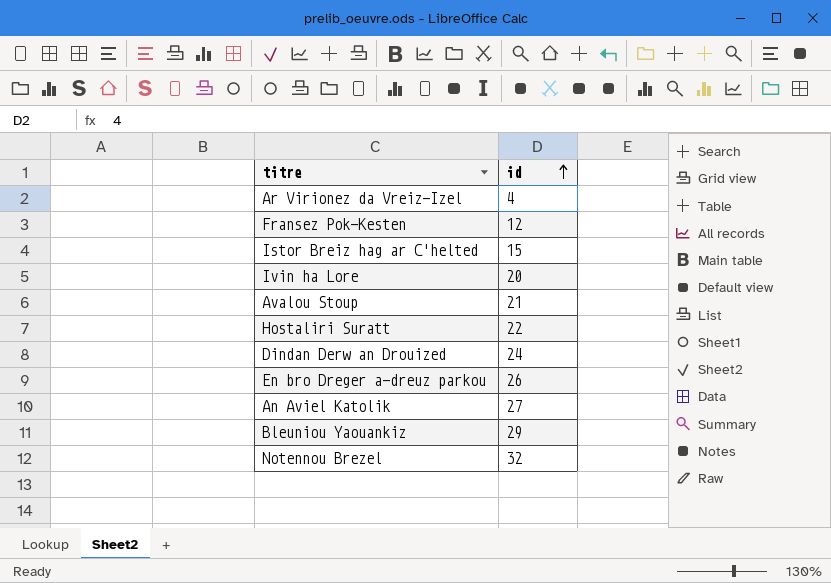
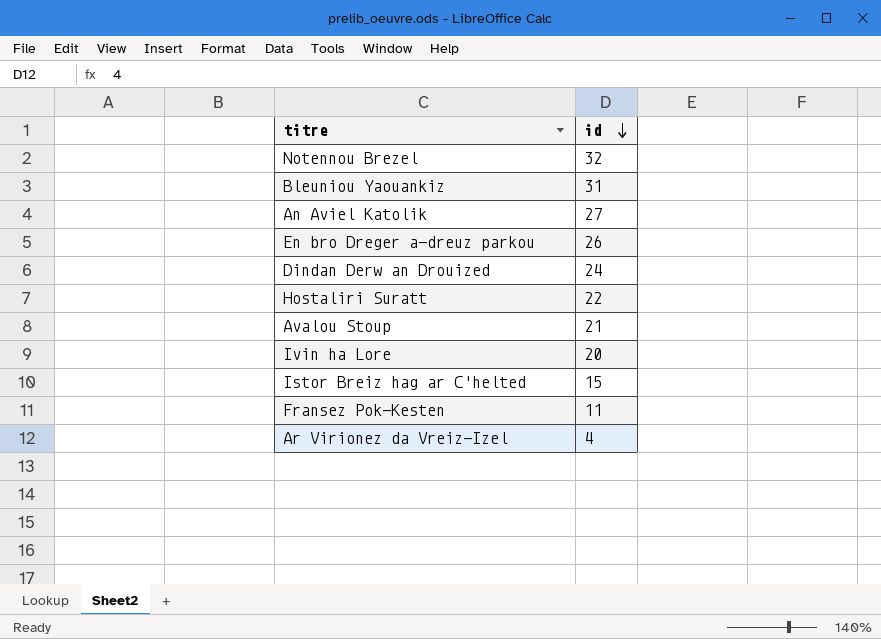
row order: id ascending -> id descending
Bleuniou Yaouankiz | id: 29 -> 31
Fransez Pok-Kesten | id: 12 -> 11

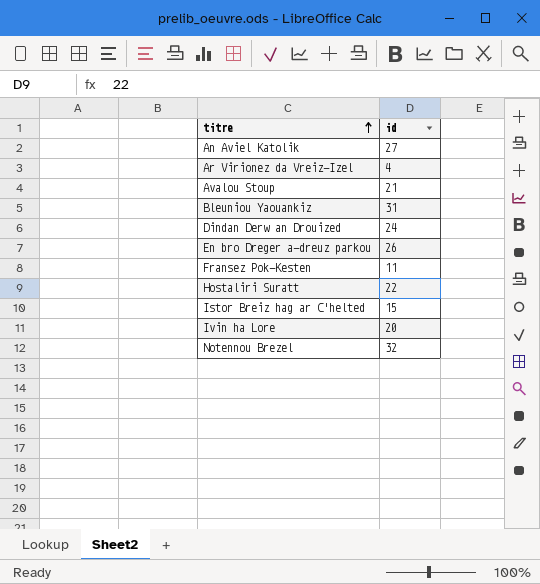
row order: id descending -> titre ascending

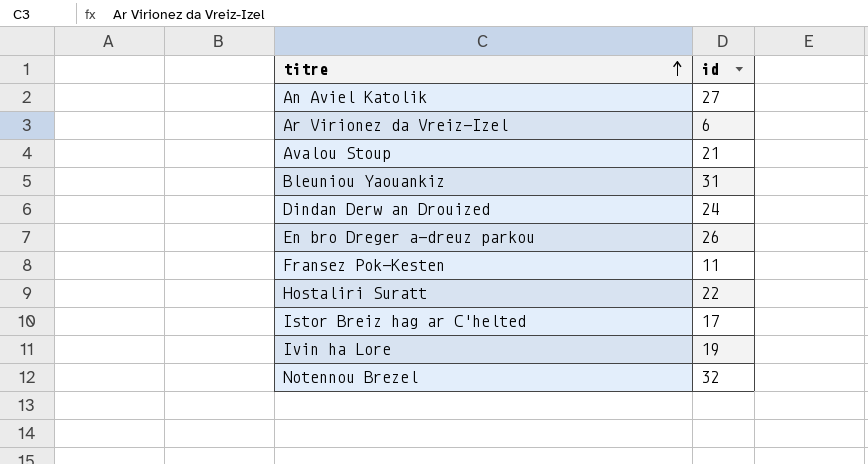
Ar Virionez da Vreiz-Izel | id: 4 -> 6
Istor Breiz hag ar C'helted | id: 15 -> 17
Ivin ha Lore | id: 20 -> 19

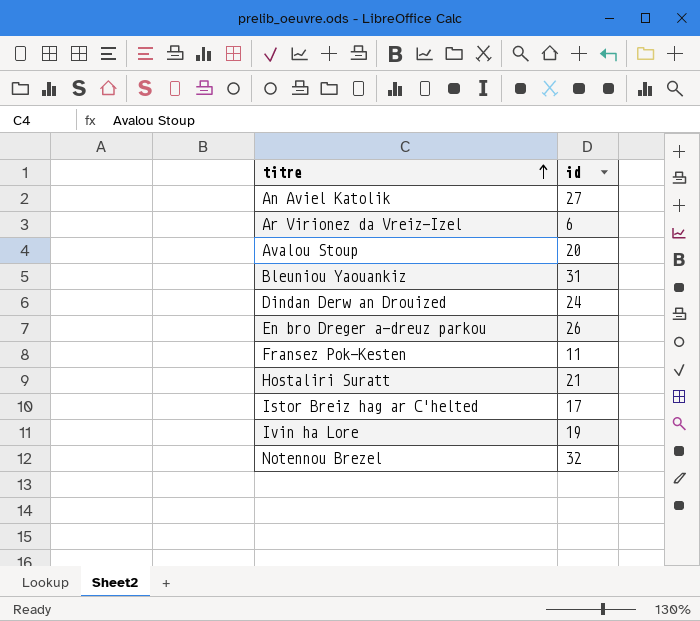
Avalou Stoup | id: 21 -> 20
Hostaliri Suratt | id: 22 -> 21

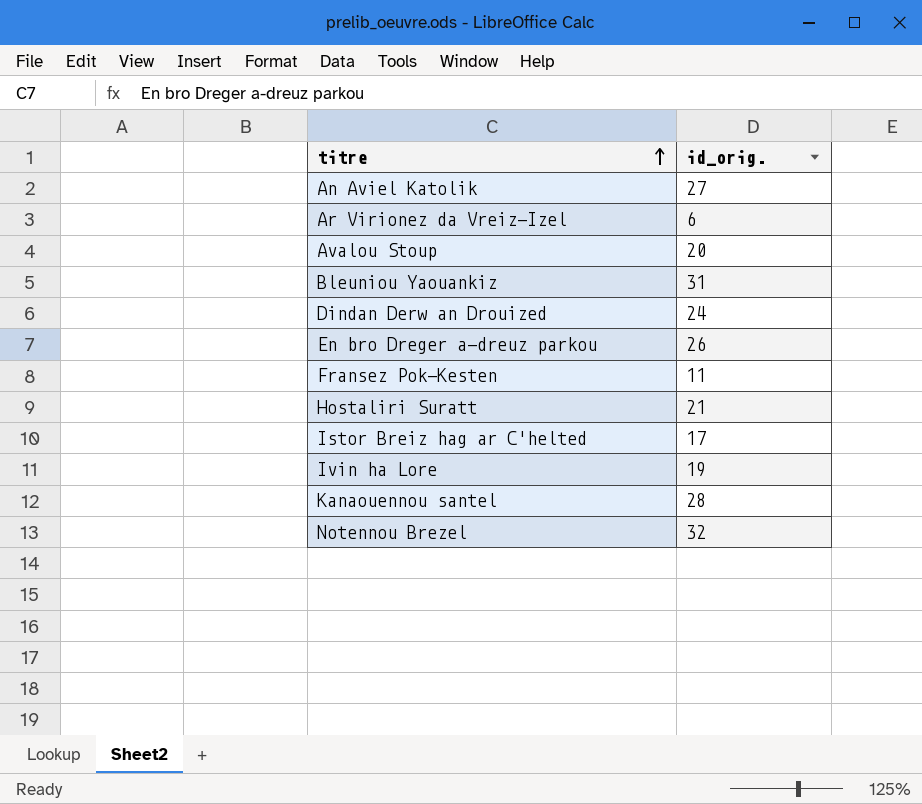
column name: id -> id_orig.
row Kanaouennou santel: none -> 28

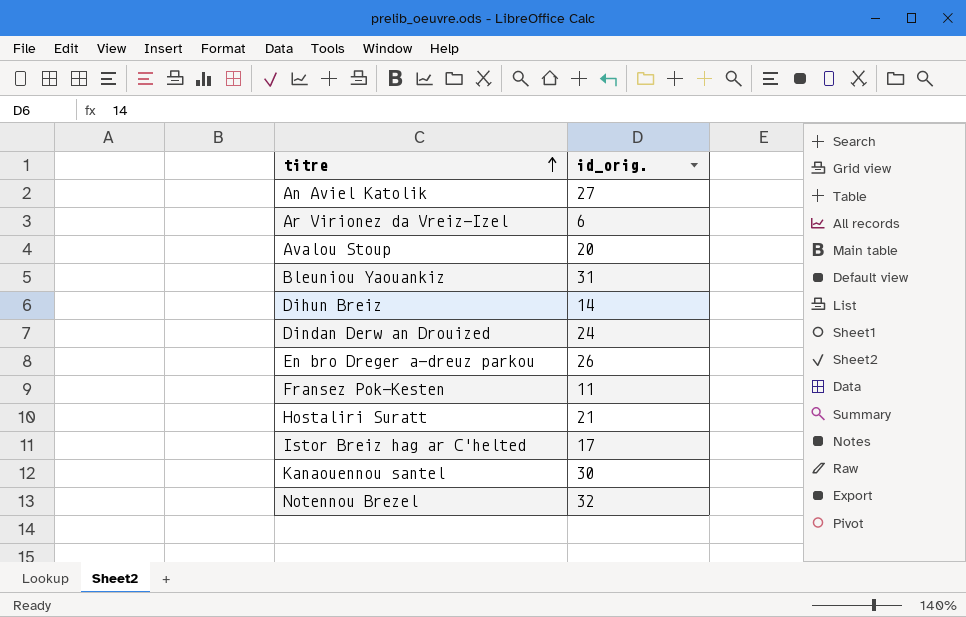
row Ivin ha Lore: 19 -> none
row Dihun Breiz: none -> 14
Kanaouennou santel | id_orig.: 28 -> 30

